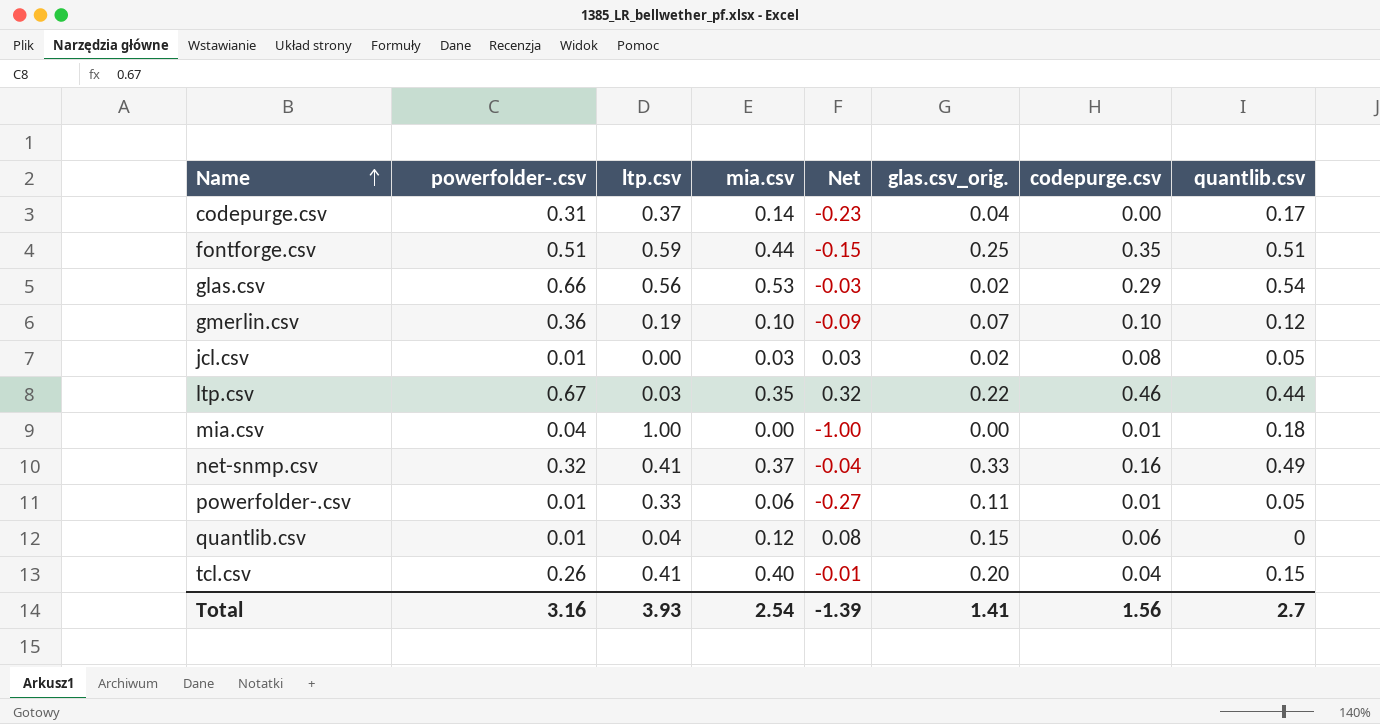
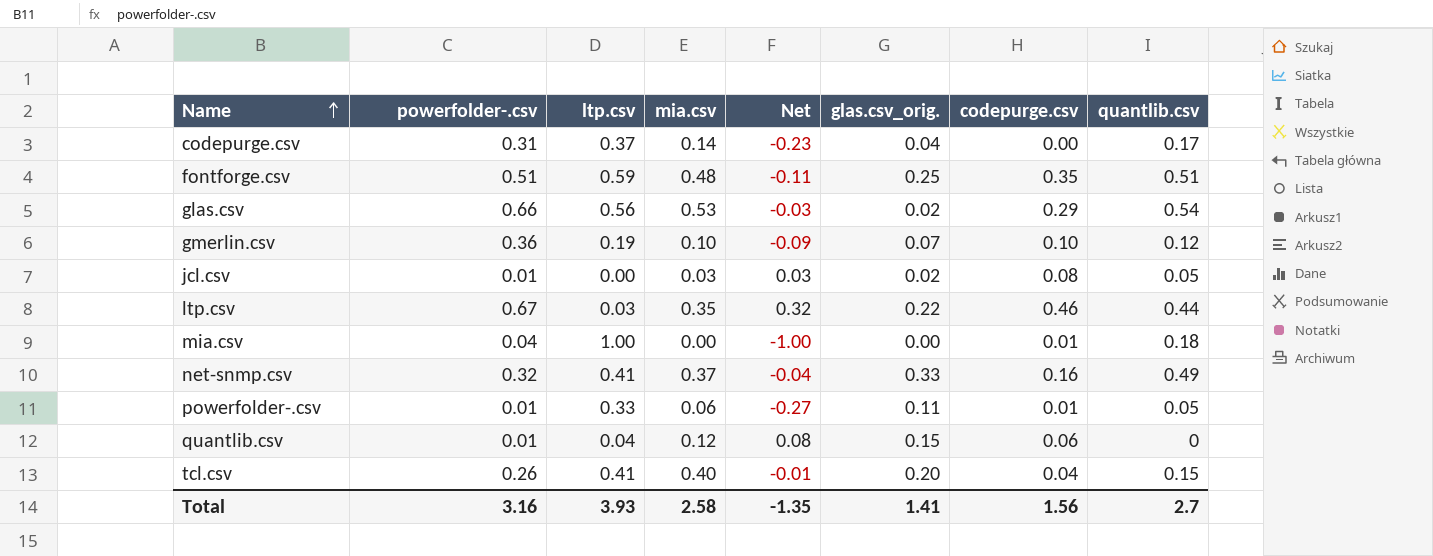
fontforge.csv | mia.csv: 0.44 -> 0.48
fontforge.csv | Net: -0.15 -> -0.11
Total | mia.csv: 2.54 -> 2.58
Total | Net: -1.39 -> -1.35

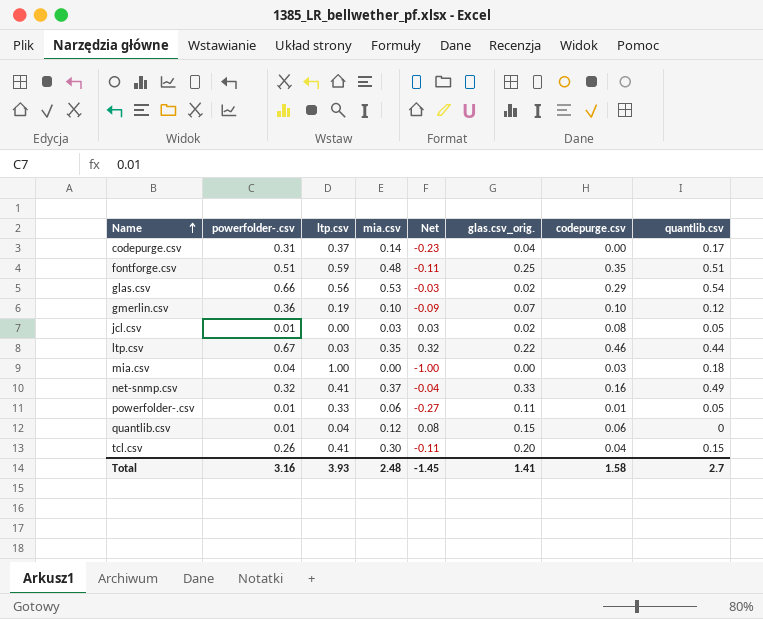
mia.csv | codepurge.csv: 0.01 -> 0.03
tcl.csv | mia.csv: 0.40 -> 0.30
tcl.csv | Net: -0.01 -> -0.11
Total | mia.csv: 2.58 -> 2.48
Total | Net: -1.35 -> -1.45
Total | codepurge.csv: 1.56 -> 1.58

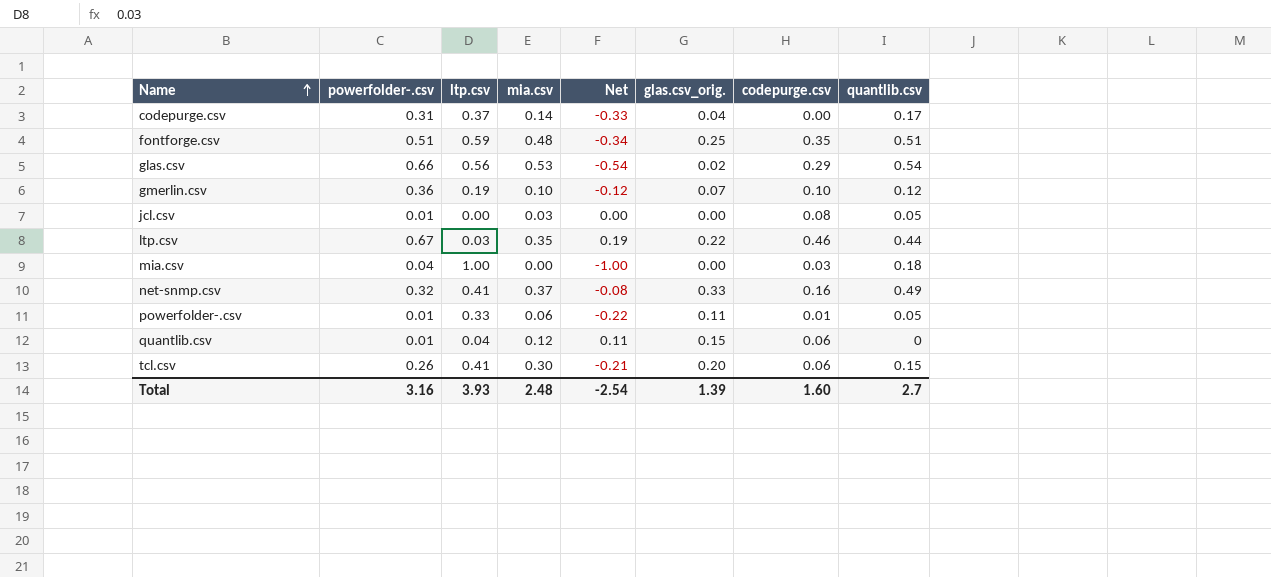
column Net | formula: [mia.csv] - [ltp.csv] -> [glas.csv_orig.] - [ltp.csv]
jcl.csv | glas.csv_orig.: 0.02 -> 0.00
tcl.csv | codepurge.csv: 0.04 -> 0.06
Total | Net: -1.45 -> -2.54
Total | glas.csv_orig.: 1.41 -> 1.39
Total | codepurge.csv: 1.58 -> 1.60

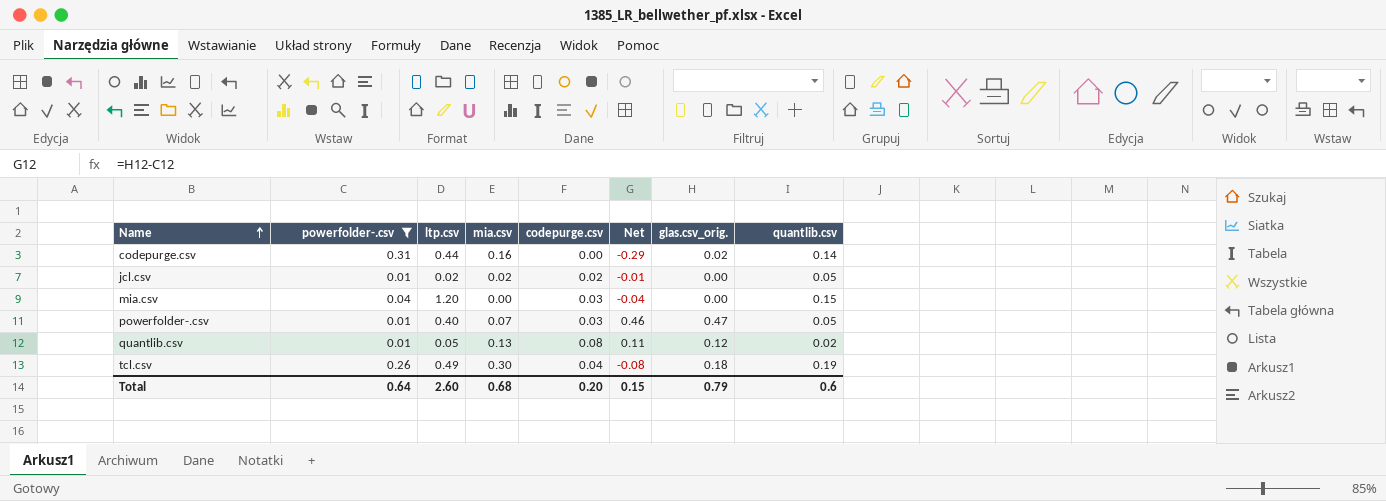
filter: none -> powerfolder-.csv <= 0.31
column codepurge.csv | position: 7 -> 5
column Net | formula: [glas.csv_orig.] - [ltp.csv] -> [glas.csv_orig.] - [powerfolder-.csv]
codepurge.csv | ltp.csv: 0.37 -> 0.44
codepurge.csv | mia.csv: 0.14 -> 0.16
codepurge.csv | glas.csv_orig.: 0.04 -> 0.02
codepurge.csv | quantlib.csv: 0.17 -> 0.14
jcl.csv | ltp.csv: 0.00 -> 0.02
jcl.csv | mia.csv: 0.03 -> 0.02
jcl.csv | codepurge.csv: 0.08 -> 0.02
mia.csv | ltp.csv: 1.00 -> 1.20
mia.csv | quantlib.csv: 0.18 -> 0.15
powerfolder-.csv | ltp.csv: 0.33 -> 0.40
powerfolder-.csv | mia.csv: 0.06 -> 0.07
powerfolder-.csv | codepurge.csv: 0.01 -> 0.03
powerfolder-.csv | glas.csv_orig.: 0.11 -> 0.47
quantlib.csv | ltp.csv: 0.04 -> 0.05
quantlib.csv | mia.csv: 0.12 -> 0.13
quantlib.csv | codepurge.csv: 0.06 -> 0.08
quantlib.csv | glas.csv_orig.: 0.15 -> 0.12
quantlib.csv | quantlib.csv: 0 -> 0.02
tcl.csv | ltp.csv: 0.41 -> 0.49
tcl.csv | codepurge.csv: 0.06 -> 0.04
tcl.csv | glas.csv_orig.: 0.20 -> 0.18
tcl.csv | quantlib.csv: 0.15 -> 0.19
Total | powerfolder-.csv: 3.16 -> 0.64
Total | ltp.csv: 3.93 -> 2.60
Total | mia.csv: 2.48 -> 0.68
Total | codepurge.csv: 1.60 -> 0.20
Total | Net: -2.54 -> 0.15
Total | glas.csv_orig.: 1.39 -> 0.79
Total | quantlib.csv: 2.7 -> 0.6

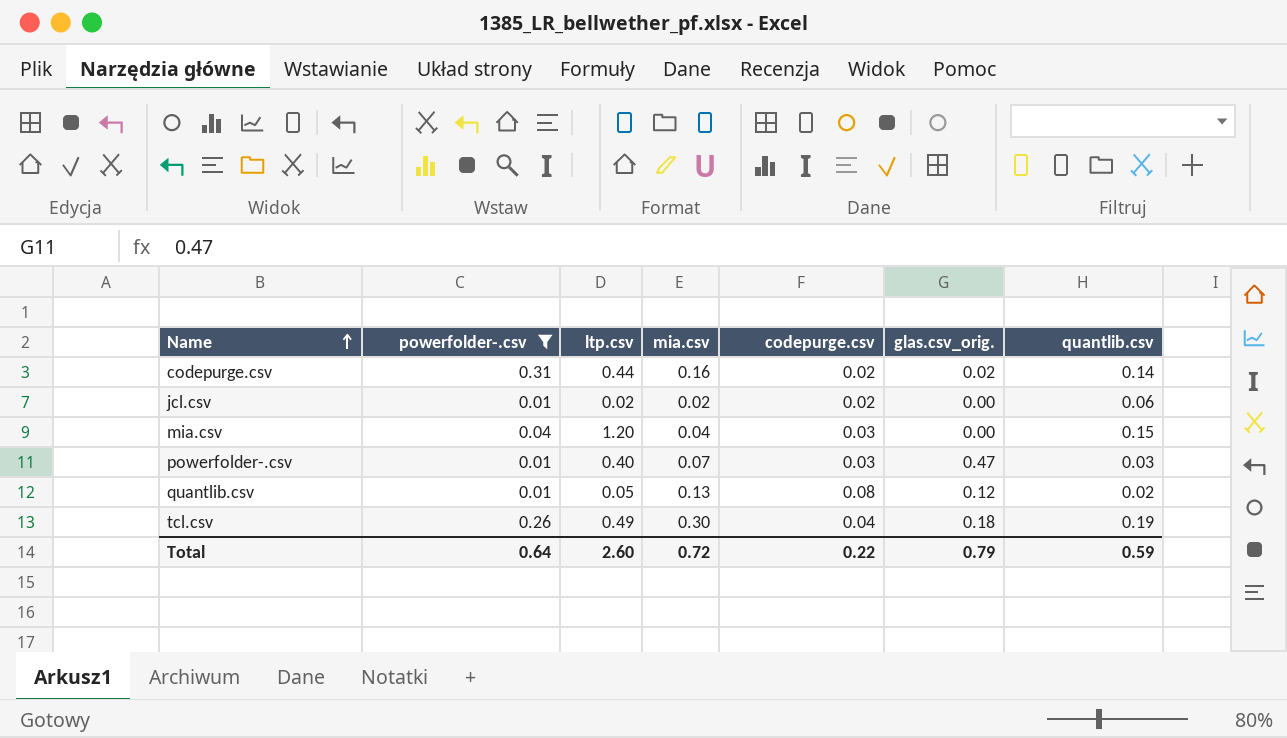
column Net | formula: [glas.csv_orig.] - [powerfolder-.csv] -> none
codepurge.csv | codepurge.csv: 0.00 -> 0.02
jcl.csv | quantlib.csv: 0.05 -> 0.06
mia.csv | mia.csv: 0.00 -> 0.04
powerfolder-.csv | quantlib.csv: 0.05 -> 0.03
Total | mia.csv: 0.68 -> 0.72
Total | codepurge.csv: 0.20 -> 0.22
Total | quantlib.csv: 0.6 -> 0.59

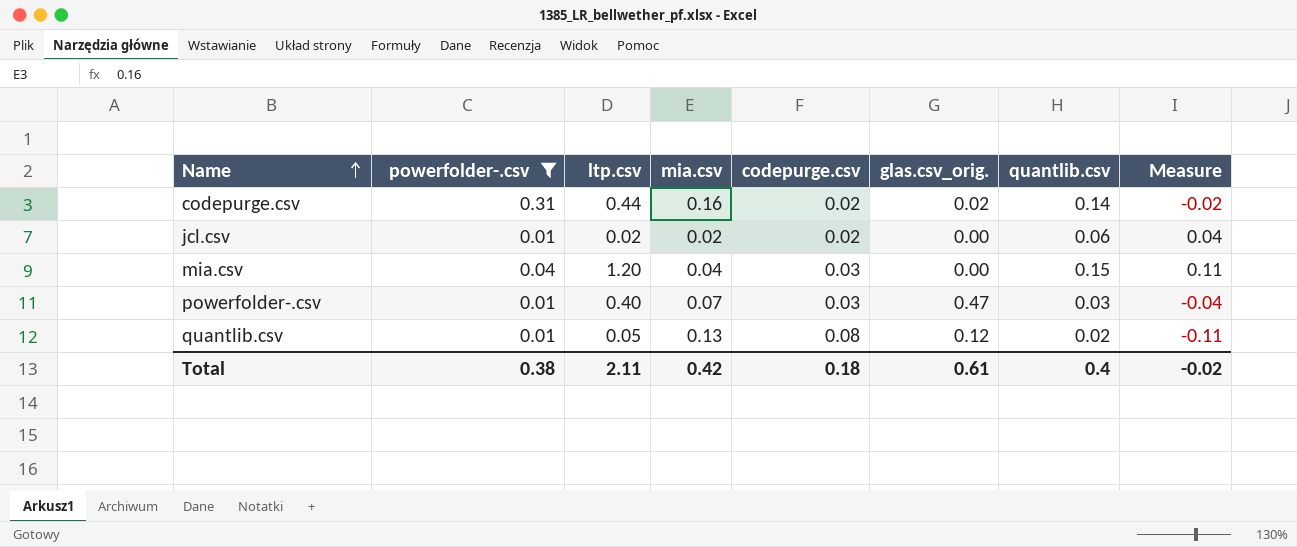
column Measure | formula: none -> [quantlib.csv] - [mia.csv]
row tcl.csv: 0.26 | 0.49 | 0.30 | 0.04 | 0.18 | 0.19 -> none
Total | powerfolder-.csv: 0.64 -> 0.38
Total | ltp.csv: 2.60 -> 2.11
Total | mia.csv: 0.72 -> 0.42
Total | codepurge.csv: 0.22 -> 0.18
Total | glas.csv_orig.: 0.79 -> 0.61
Total | quantlib.csv: 0.59 -> 0.4

